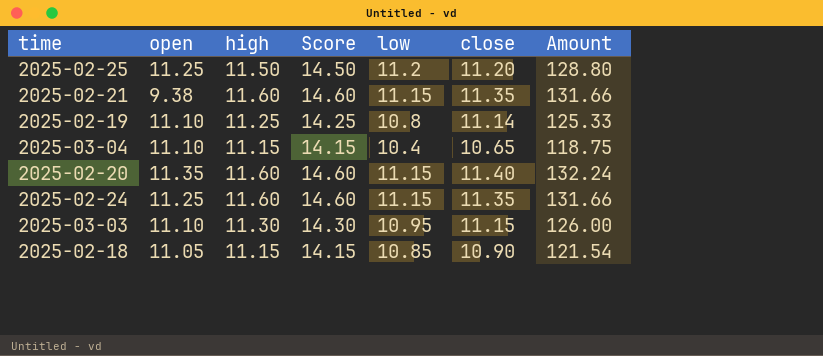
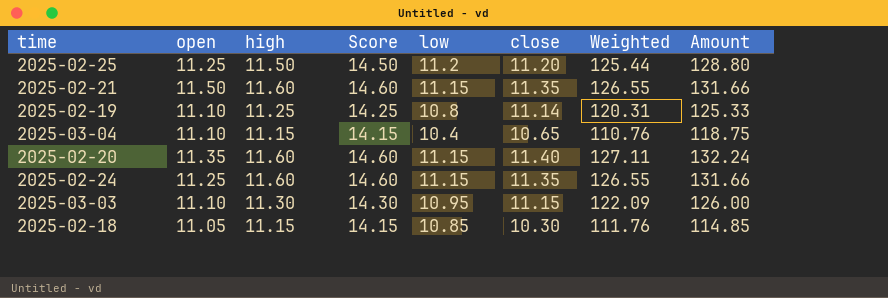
column Weighted | formula: none -> [low] * [close]
2025-02-21 | open: 9.38 -> 11.50
2025-02-18 | close: 10.90 -> 10.30
2025-02-18 | Amount: 121.54 -> 114.85

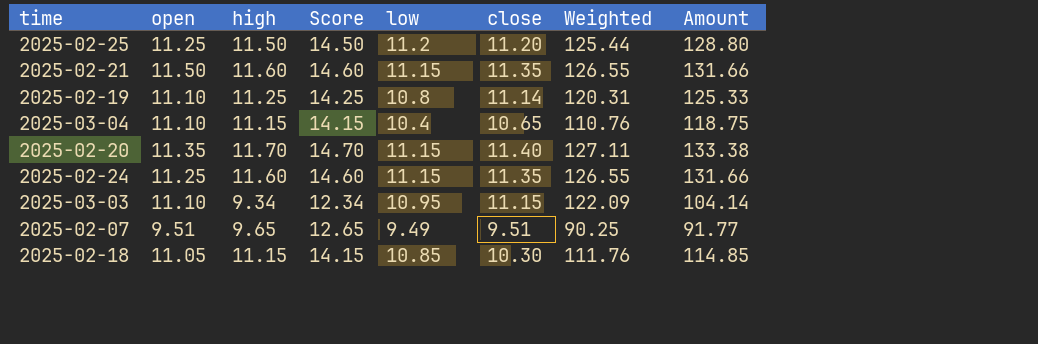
2025-02-20 | high: 11.60 -> 11.70
2025-02-20 | Score: 14.60 -> 14.70
2025-02-20 | Amount: 132.24 -> 133.38
2025-03-03 | high: 11.30 -> 9.34
2025-03-03 | Score: 14.30 -> 12.34
2025-03-03 | Amount: 126.00 -> 104.14
row 2025-02-07: none -> 9.51 | 9.65 | 12.65 | 9.49 | 9.51 | 90.25 | 91.77

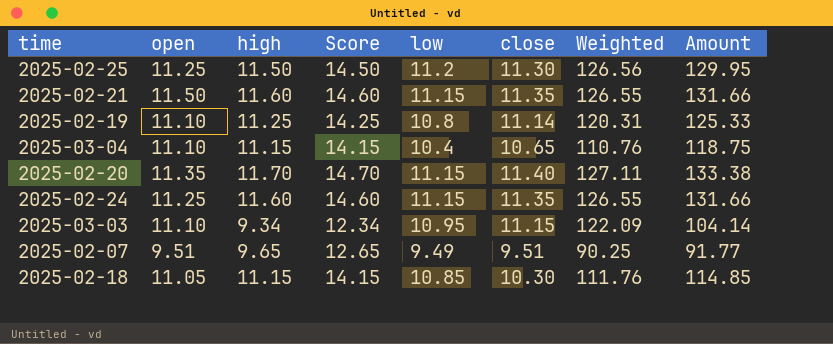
2025-02-25 | close: 11.20 -> 11.30
2025-02-25 | Weighted: 125.44 -> 126.56
2025-02-25 | Amount: 128.80 -> 129.95

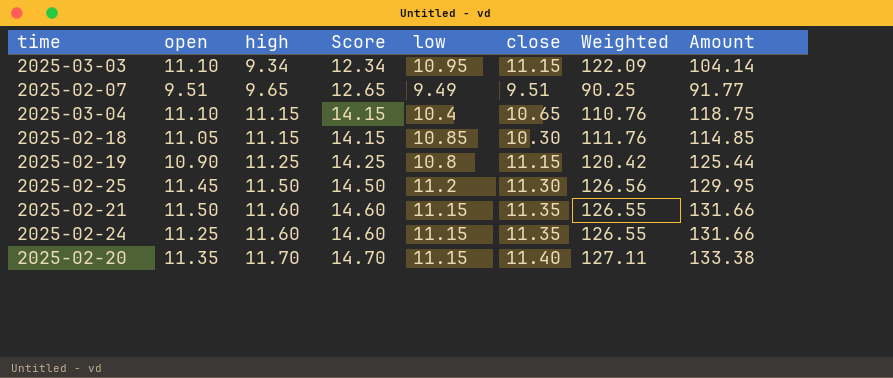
row order: none -> high ascending
2025-02-19 | open: 11.10 -> 10.90
2025-02-19 | close: 11.14 -> 11.15
2025-02-19 | Weighted: 120.31 -> 120.42
2025-02-19 | Amount: 125.33 -> 125.44
2025-02-25 | open: 11.25 -> 11.45

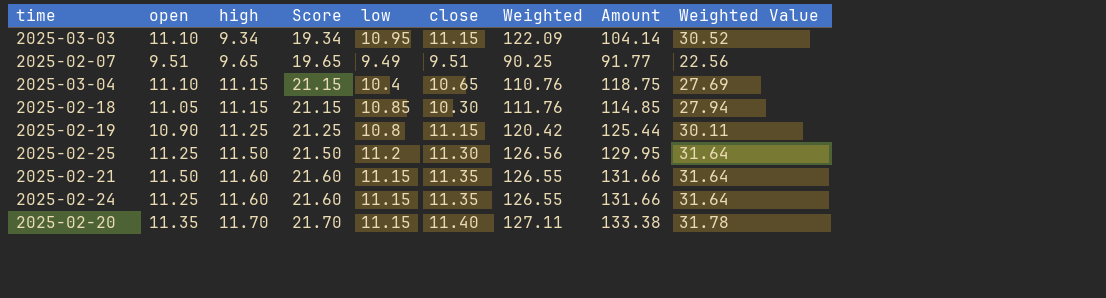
column Score | formula: [high] + 3 -> [high] + 10
column Weighted Value | formula: none -> [Weighted] * 0.25
2025-02-25 | open: 11.45 -> 11.25

